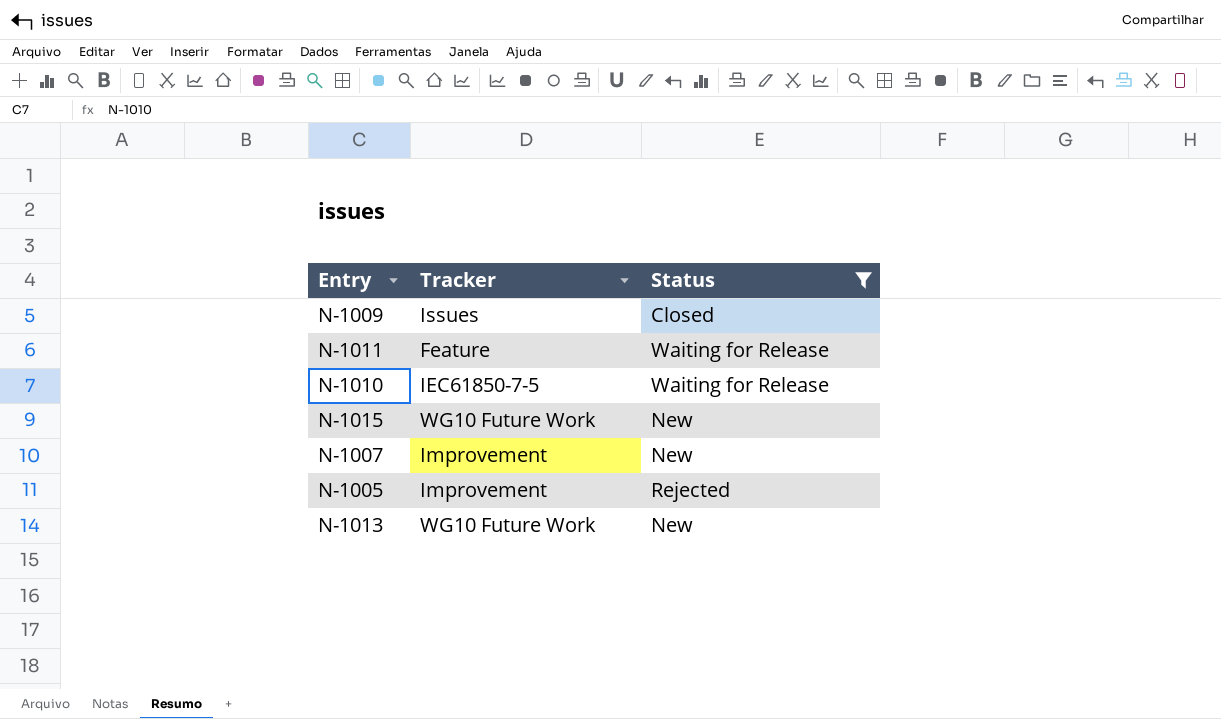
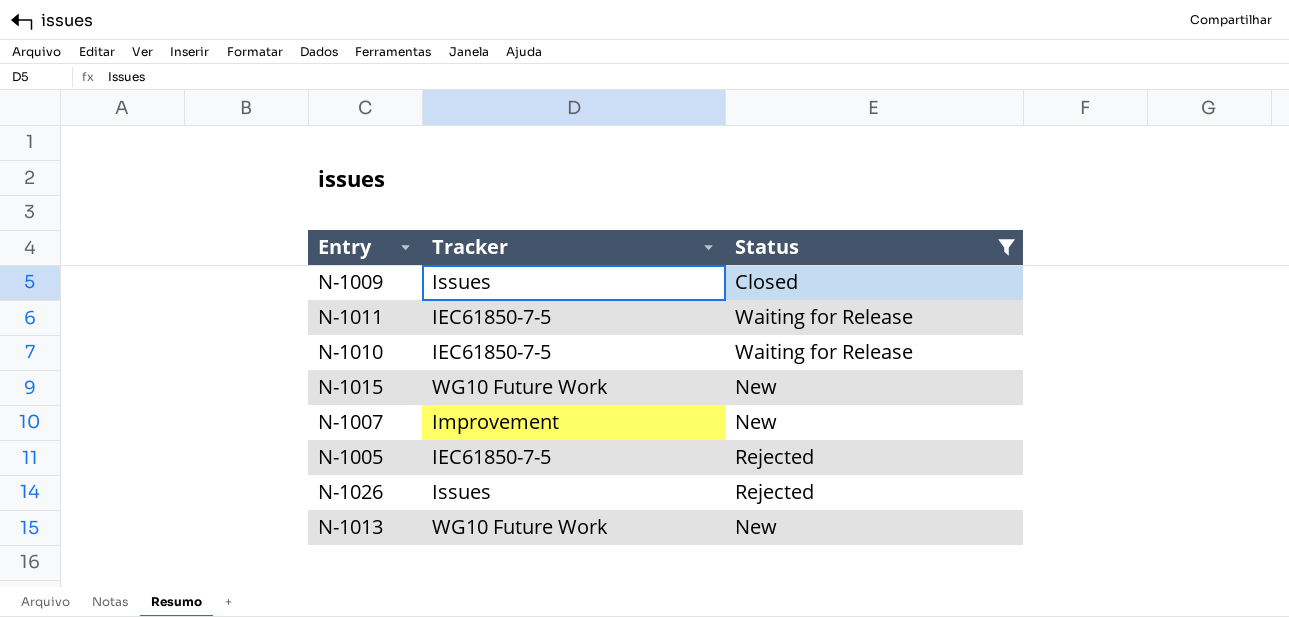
N-1011 | Tracker: Feature -> IEC61850-7-5
N-1005 | Tracker: Improvement -> IEC61850-7-5
row N-1026: none -> Issues | Rejected

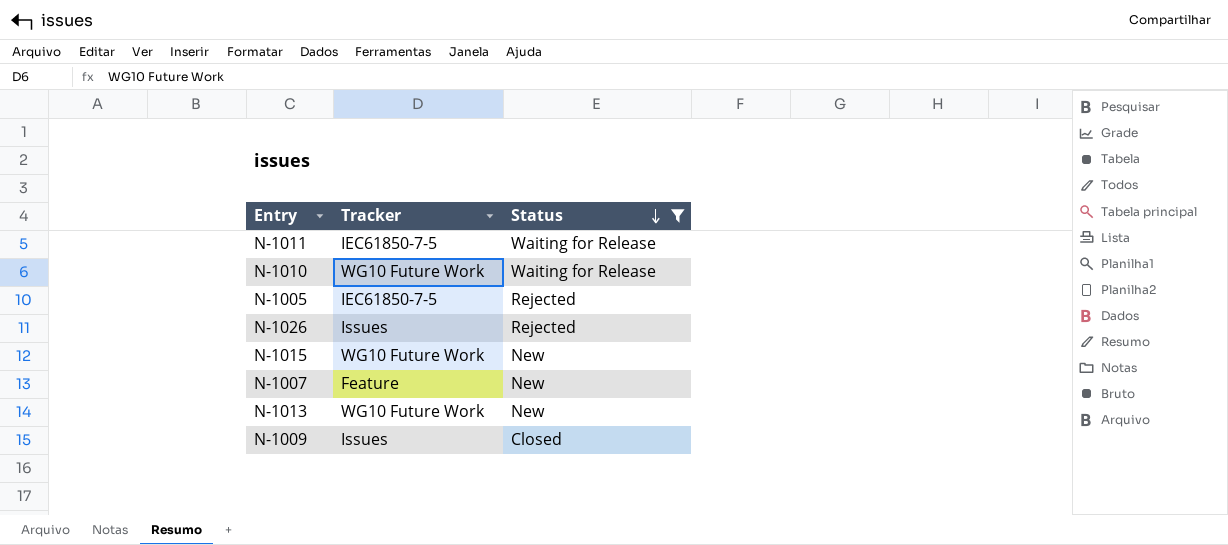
row order: none -> Status descending
N-1010 | Tracker: IEC61850-7-5 -> WG10 Future Work
N-1007 | Tracker: Improvement -> Feature

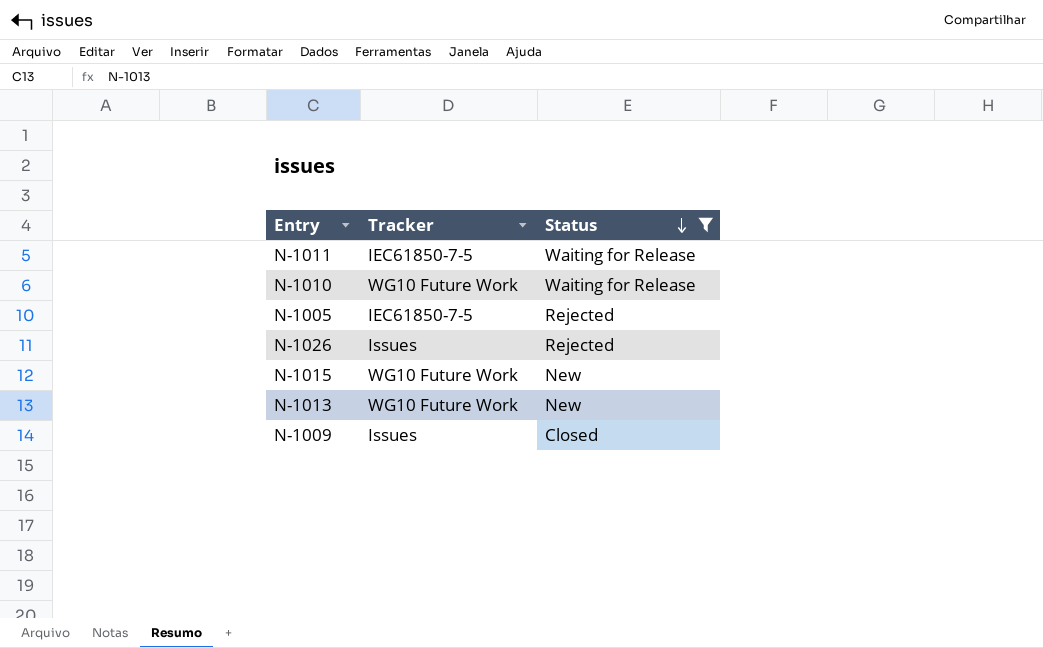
row N-1007: Feature | New -> none

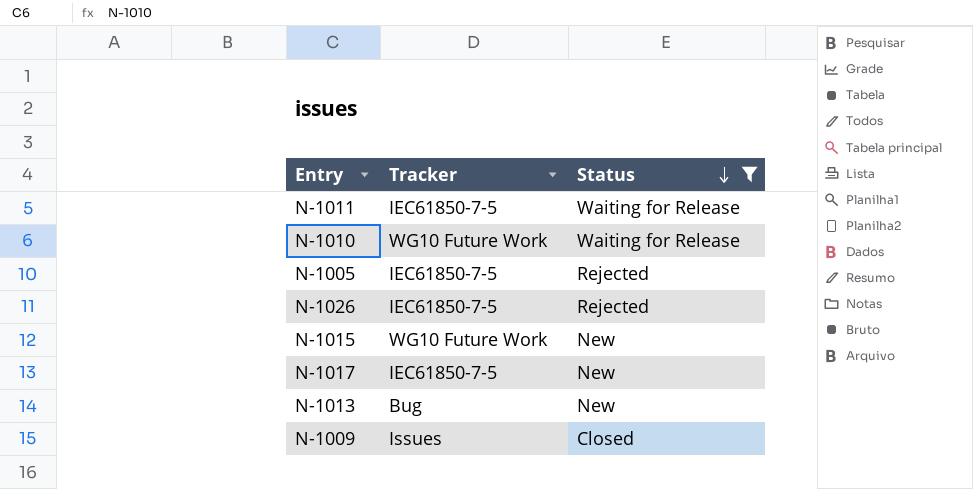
N-1026 | Tracker: Issues -> IEC61850-7-5
row N-1017: none -> IEC61850-7-5 | New
N-1013 | Tracker: WG10 Future Work -> Bug

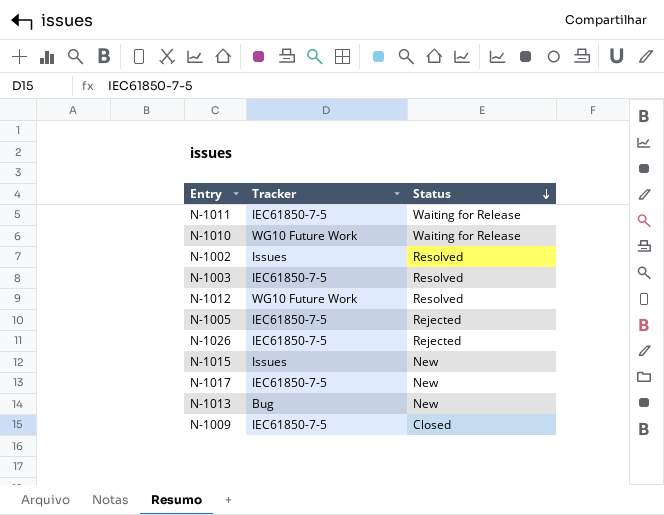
filter: Status != Resolved -> none
N-1015 | Tracker: WG10 Future Work -> Issues
N-1009 | Tracker: Issues -> IEC61850-7-5

